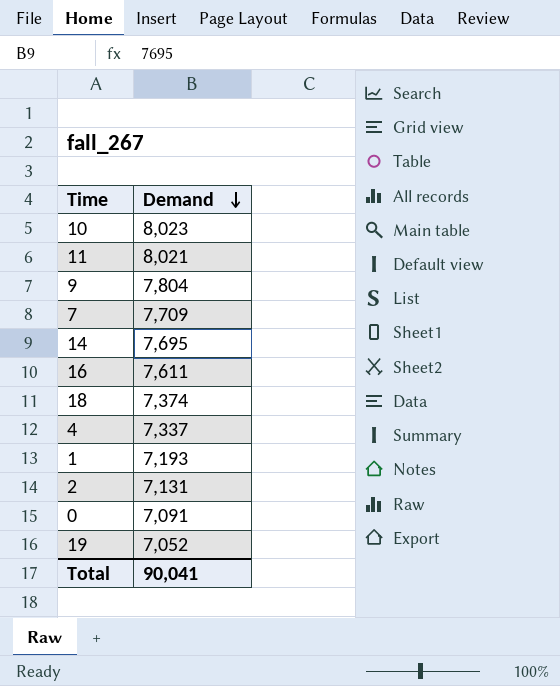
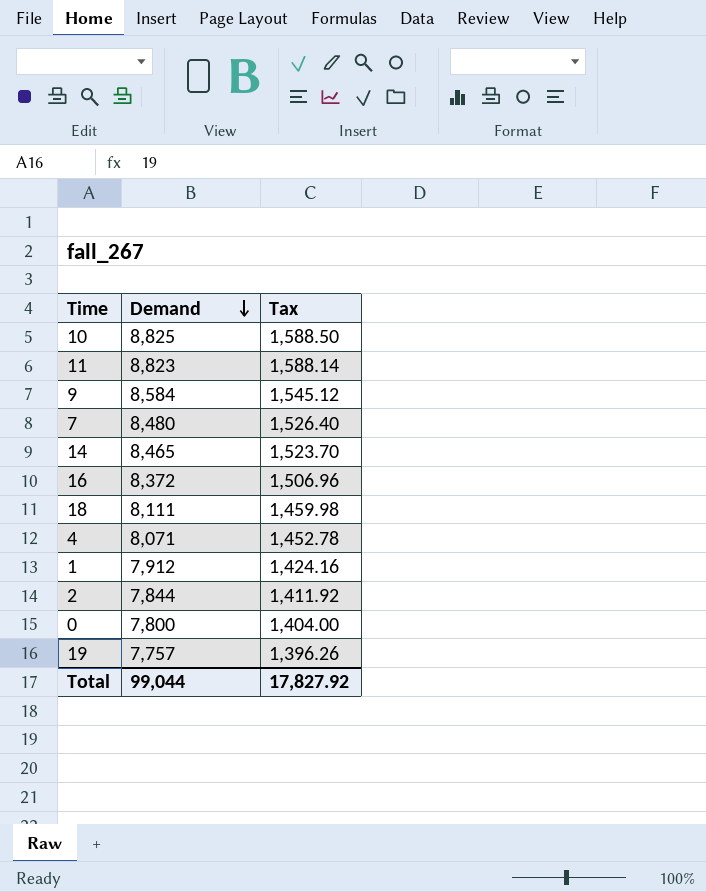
column Tax | formula: none -> [Demand] * 0.18
10 | Demand: 8,023 -> 8,825
11 | Demand: 8,021 -> 8,823
9 | Demand: 7,804 -> 8,584
7 | Demand: 7,709 -> 8,480
14 | Demand: 7,695 -> 8,465
16 | Demand: 7,611 -> 8,372
18 | Demand: 7,374 -> 8,111
4 | Demand: 7,337 -> 8,071
1 | Demand: 7,193 -> 7,912
2 | Demand: 7,131 -> 7,844
0 | Demand: 7,091 -> 7,800
19 | Demand: 7,052 -> 7,757
Total | Demand: 90,041 -> 99,044

